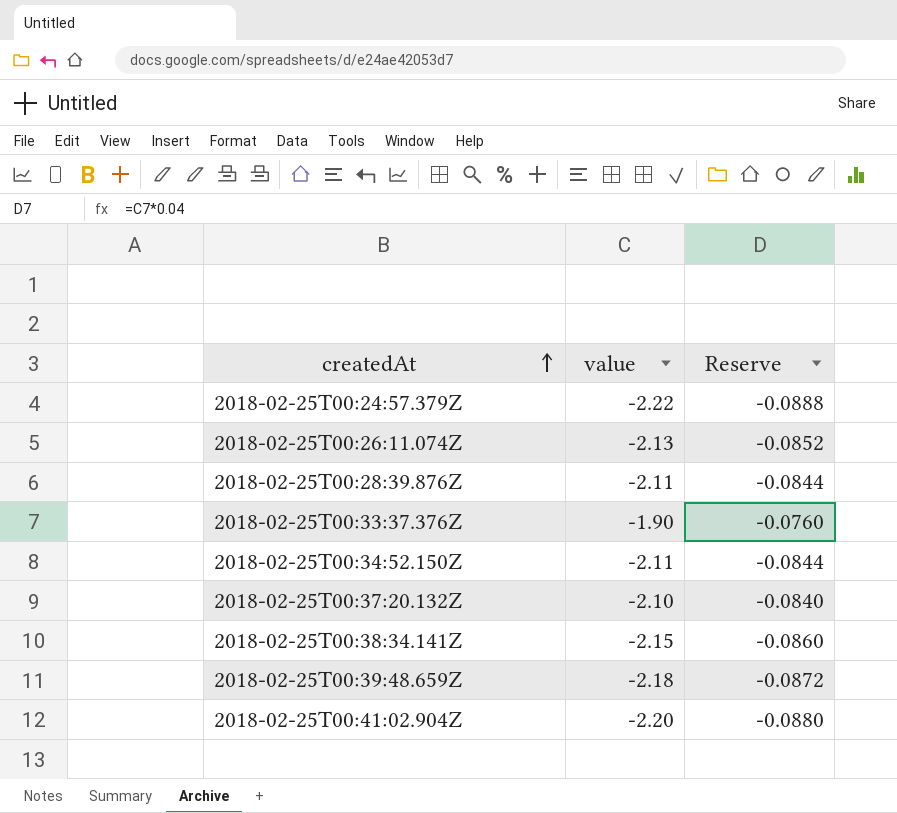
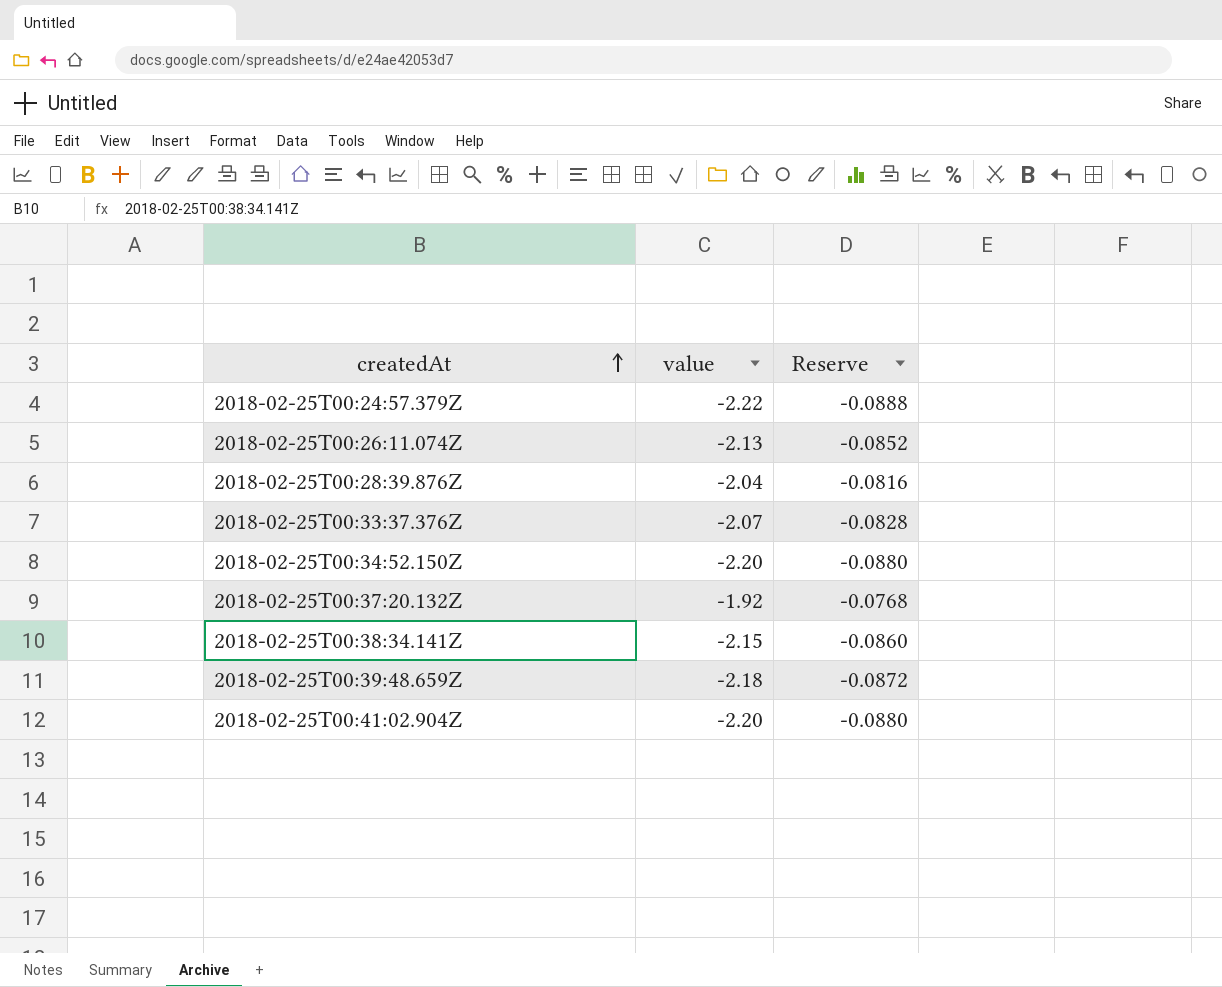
2018-02-25T00:28:39.876Z | value: -2.11 -> -2.04
2018-02-25T00:28:39.876Z | Reserve: -0.0844 -> -0.0816
2018-02-25T00:33:37.376Z | value: -1.90 -> -2.07
2018-02-25T00:33:37.376Z | Reserve: -0.0760 -> -0.0828
2018-02-25T00:34:52.150Z | value: -2.11 -> -2.20
2018-02-25T00:34:52.150Z | Reserve: -0.0844 -> -0.0880
2018-02-25T00:37:20.132Z | value: -2.10 -> -1.92
2018-02-25T00:37:20.132Z | Reserve: -0.0840 -> -0.0768

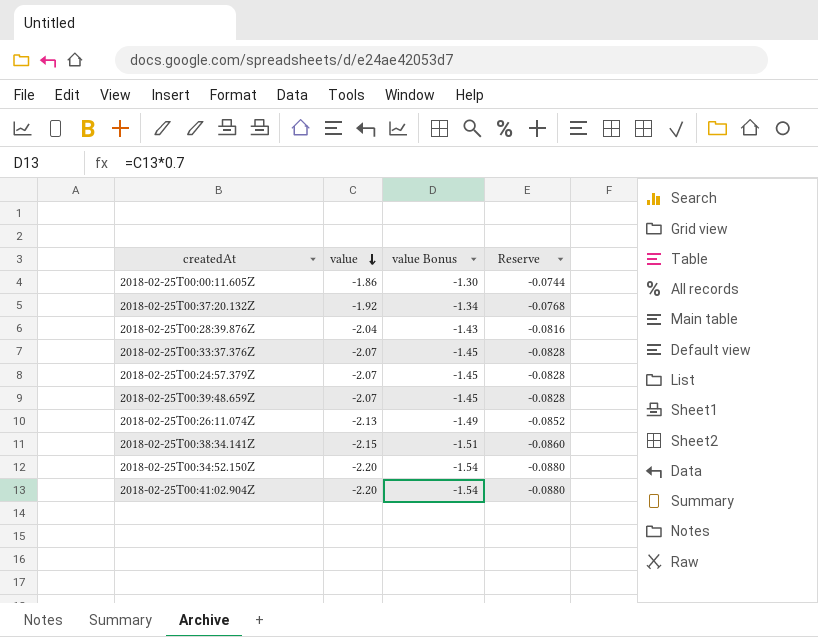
row order: createdAt ascending -> value descending
column value Bonus | formula: none -> [value] * 0.7
row 2018-02-25T00:00:11.605Z: none -> -1.86 | -1.30 | -0.0744
2018-02-25T00:24:57.379Z | value: -2.22 -> -2.07
2018-02-25T00:24:57.379Z | Reserve: -0.0888 -> -0.0828
2018-02-25T00:39:48.659Z | value: -2.18 -> -2.07
2018-02-25T00:39:48.659Z | Reserve: -0.0872 -> -0.0828

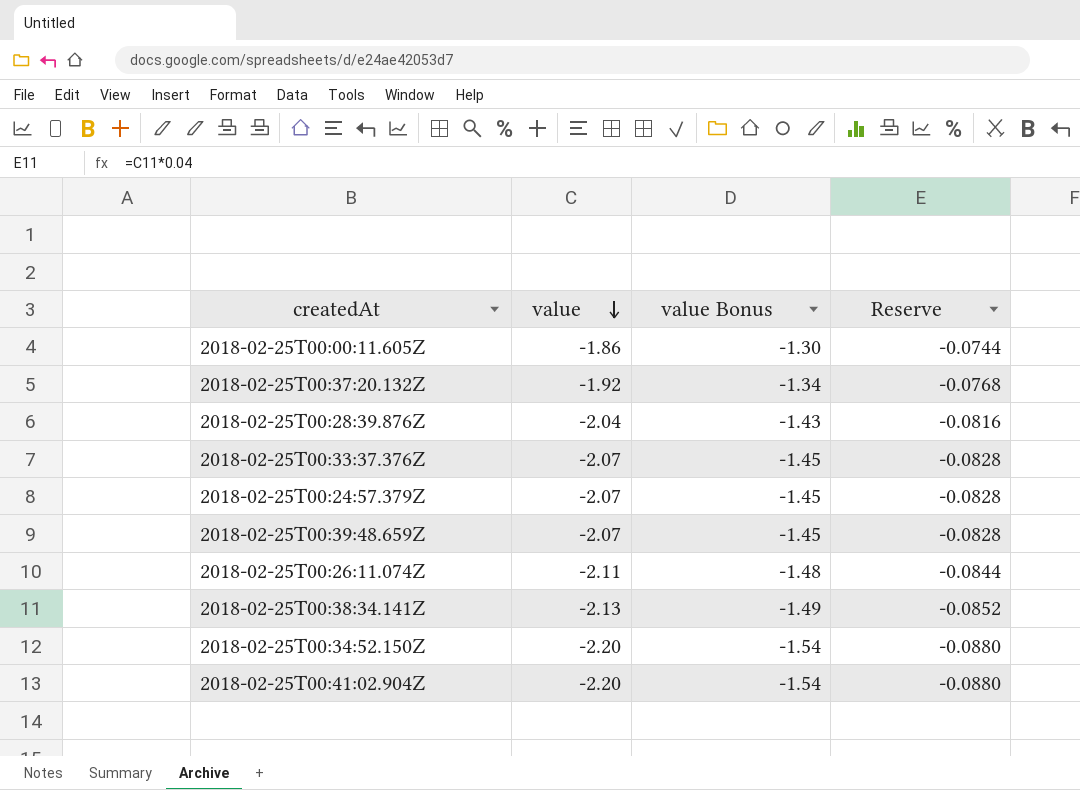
2018-02-25T00:26:11.074Z | value: -2.13 -> -2.11
2018-02-25T00:26:11.074Z | value Bonus: -1.49 -> -1.48
2018-02-25T00:26:11.074Z | Reserve: -0.0852 -> -0.0844
2018-02-25T00:38:34.141Z | value: -2.15 -> -2.13
2018-02-25T00:38:34.141Z | value Bonus: -1.51 -> -1.49
2018-02-25T00:38:34.141Z | Reserve: -0.0860 -> -0.0852

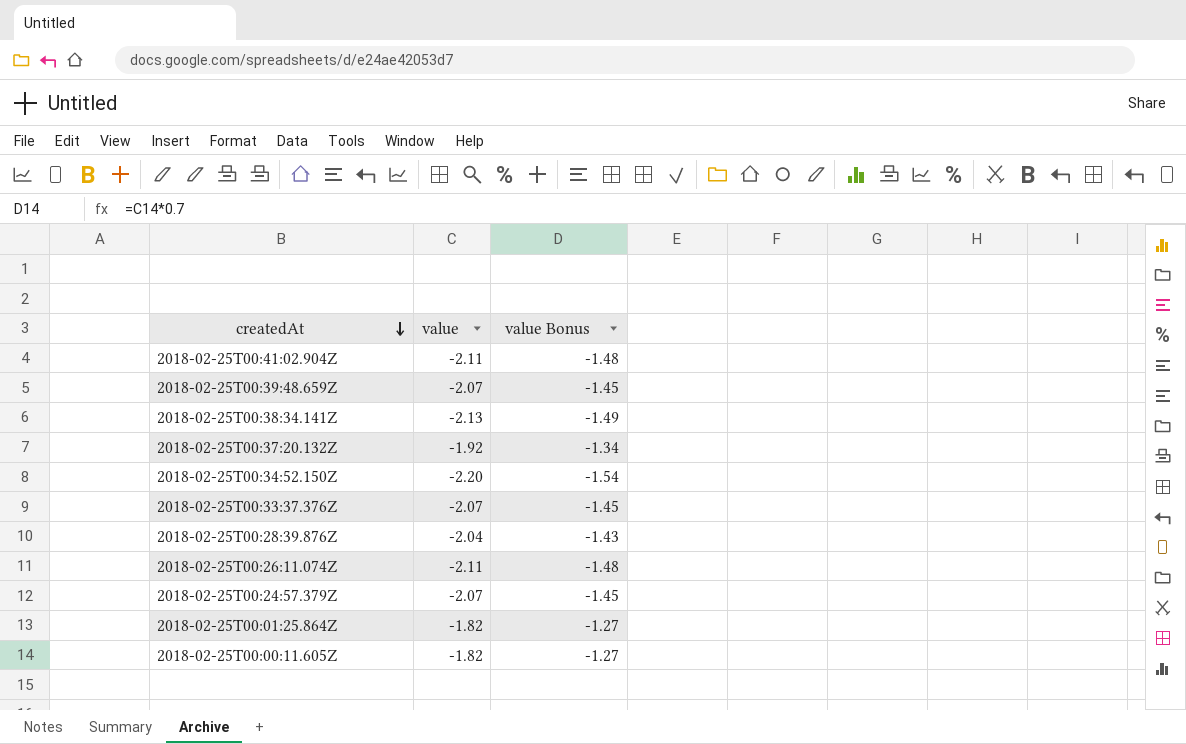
row order: value descending -> createdAt descending
column Reserve | formula: [value] * 0.04 -> none
2018-02-25T00:41:02.904Z | value: -2.20 -> -2.11
2018-02-25T00:41:02.904Z | value Bonus: -1.54 -> -1.48
row 2018-02-25T00:01:25.864Z: none -> -1.82 | -1.27
2018-02-25T00:00:11.605Z | value: -1.86 -> -1.82
2018-02-25T00:00:11.605Z | value Bonus: -1.30 -> -1.27

